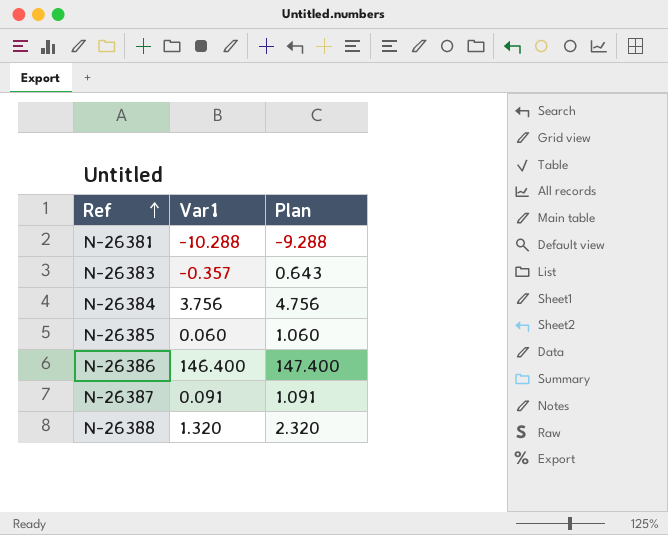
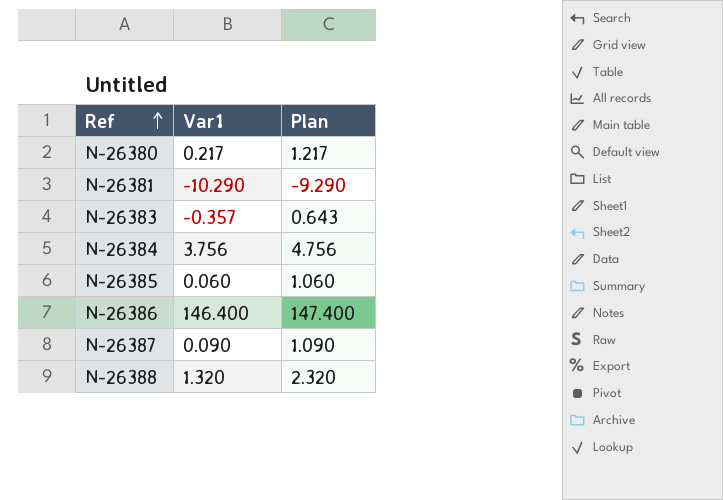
row N-26380: none -> 0.217 | 1.217
N-26381 | Var1: -10.288 -> -10.290
N-26381 | Plan: -9.288 -> -9.290
N-26387 | Var1: 0.091 -> 0.090
N-26387 | Plan: 1.091 -> 1.090

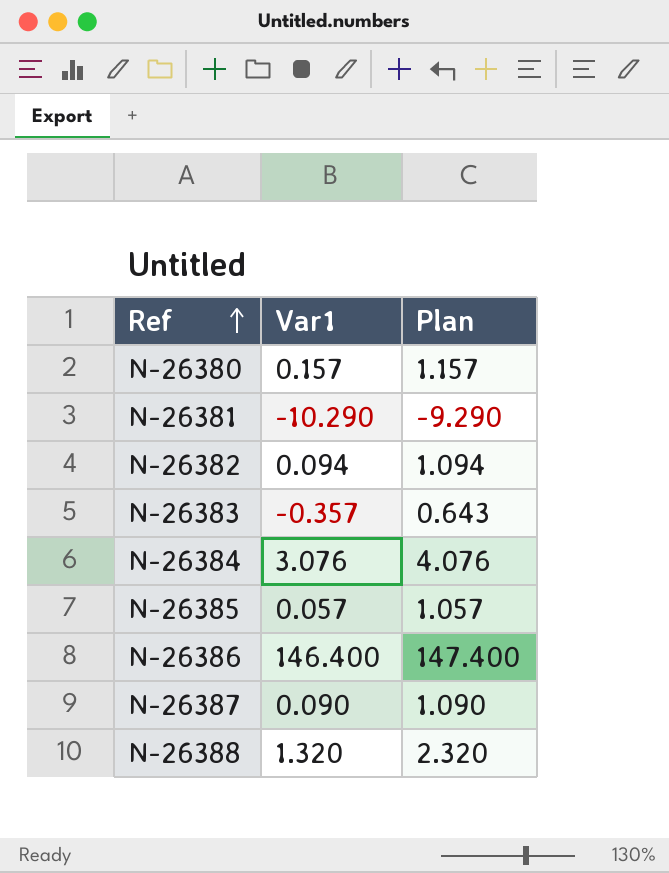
N-26380 | Var1: 0.217 -> 0.157
N-26380 | Plan: 1.217 -> 1.157
row N-26382: none -> 0.094 | 1.094
N-26384 | Var1: 3.756 -> 3.076
N-26384 | Plan: 4.756 -> 4.076
N-26385 | Var1: 0.060 -> 0.057
N-26385 | Plan: 1.060 -> 1.057

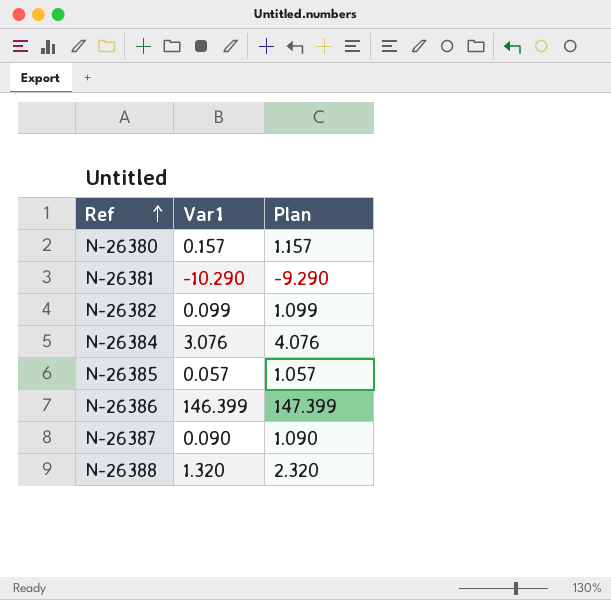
row N-26383: -0.357 | 0.643 -> none
N-26382 | Var1: 0.094 -> 0.099
N-26382 | Plan: 1.094 -> 1.099
N-26386 | Var1: 146.400 -> 146.399
N-26386 | Plan: 147.400 -> 147.399

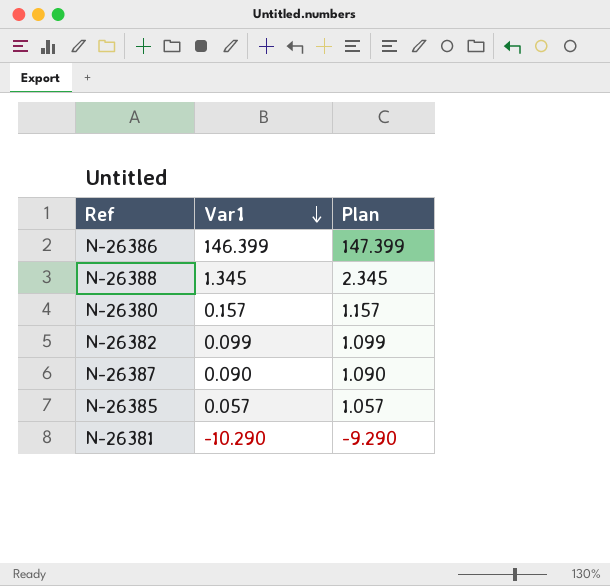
row order: Ref ascending -> Var1 descending
row N-26384: 3.076 | 4.076 -> none
N-26388 | Var1: 1.320 -> 1.345
N-26388 | Plan: 2.320 -> 2.345

